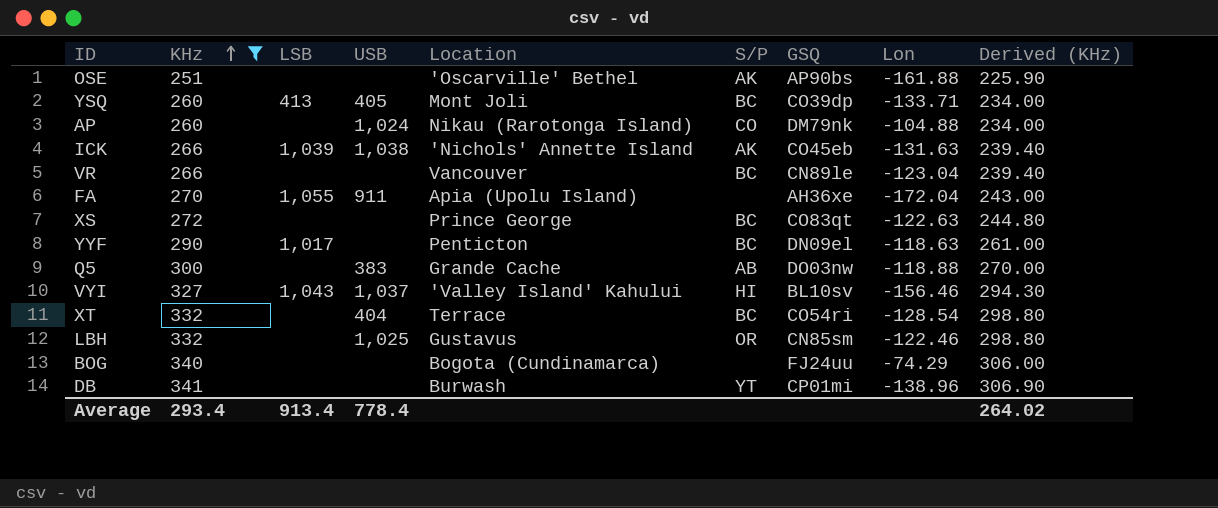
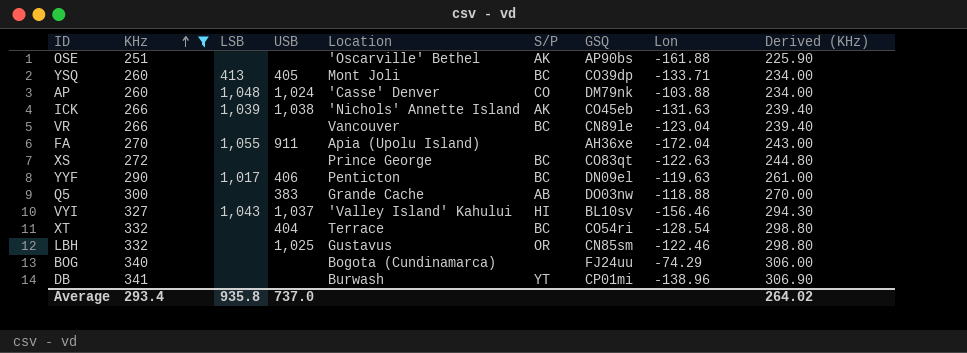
AP | LSB: none -> 1,048
AP | Location: Nikau (Rarotonga Island) -> 'Casse' Denver
AP | Lon: -104.88 -> -103.88
YYF | USB: none -> 406
YYF | Lon: -118.63 -> -119.63
Average | LSB: 913.4 -> 935.8
Average | USB: 778.4 -> 737.0

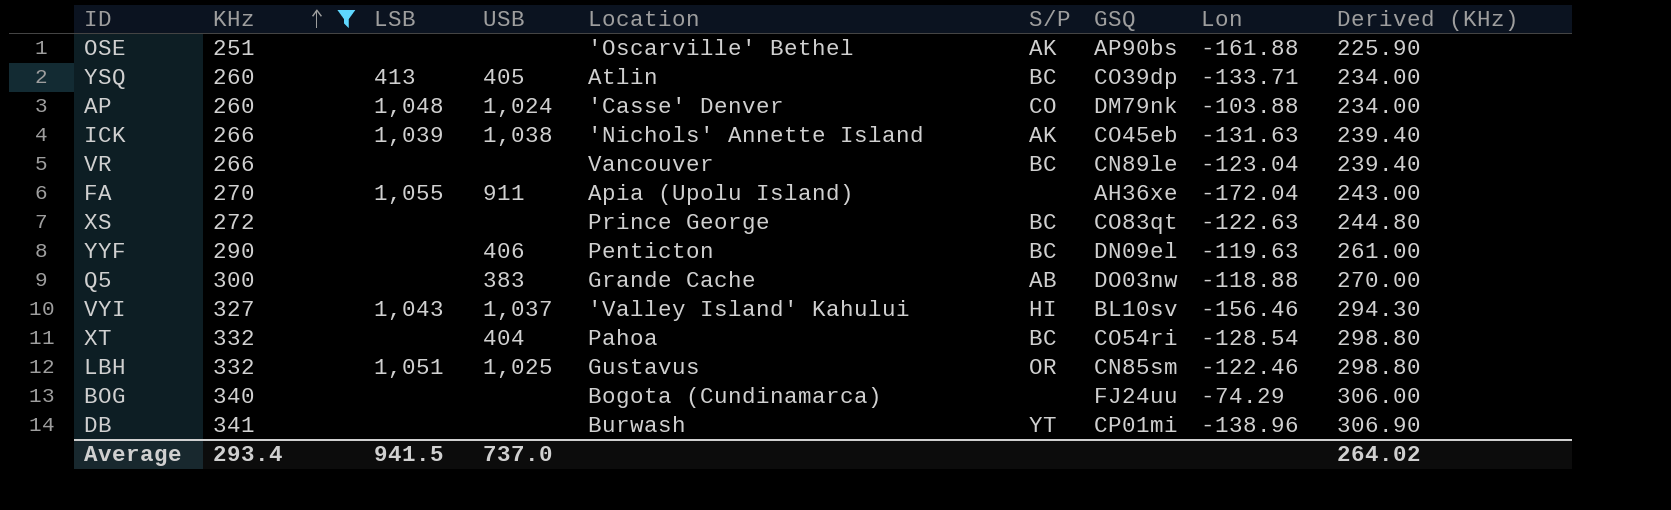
YSQ | Location: Mont Joli -> Atlin
YYF | LSB: 1,017 -> none
XT | Location: Terrace -> Pahoa
LBH | LSB: none -> 1,051
Average | LSB: 935.8 -> 941.5

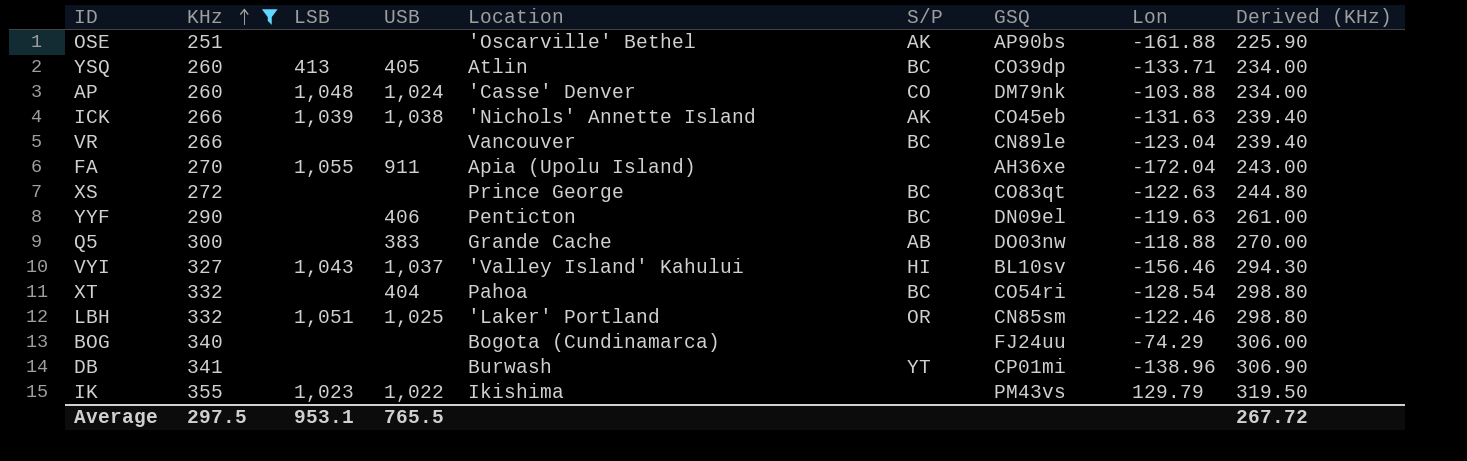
LBH | Location: Gustavus -> 'Laker' Portland
row IK: none -> 355 | 1,023 | 1,022 | Ikishima | none | PM43vs | 129.79 | 319.50
Average | KHz: 293.4 -> 297.5
Average | LSB: 941.5 -> 953.1
Average | USB: 737.0 -> 765.5
Average | Derived (KHz): 264.02 -> 267.72

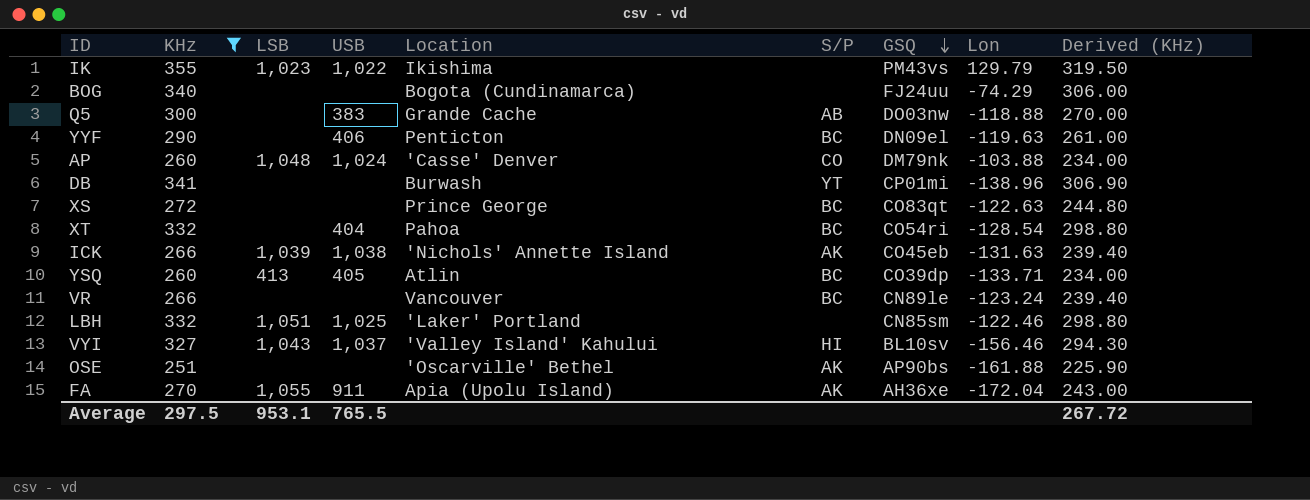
row order: KHz ascending -> GSQ descending
VR | Lon: -123.04 -> -123.24
LBH | S/P: OR -> none
FA | S/P: none -> AK

